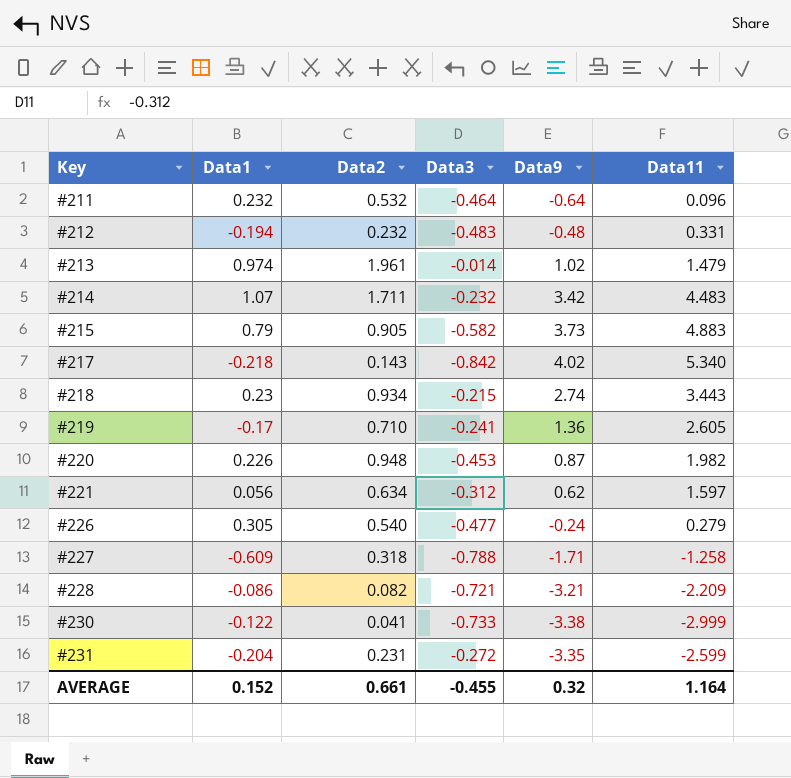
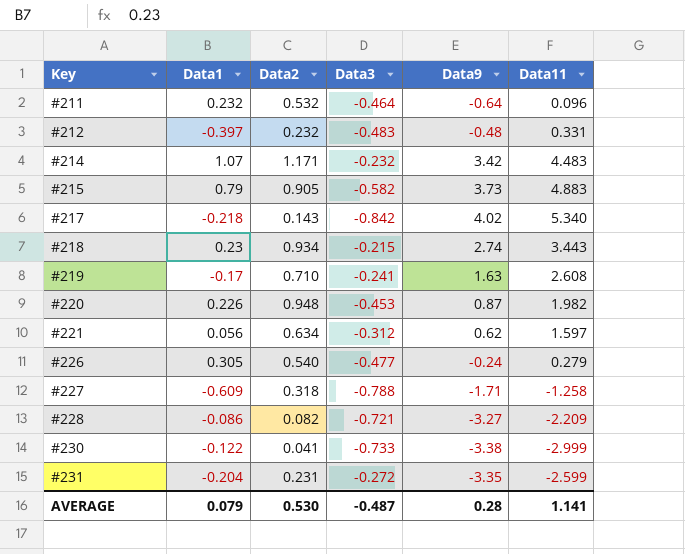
row #213: 0.974 | 1.961 | -0.014 | 1.02 | 1.479 -> none
#212 | Data1: -0.194 -> -0.397
#214 | Data2: 1.711 -> 1.171
#219 | Data9: 1.36 -> 1.63
#219 | Data11: 2.605 -> 2.608
#228 | Data9: -3.21 -> -3.27
AVERAGE | Data1: 0.152 -> 0.079
AVERAGE | Data2: 0.661 -> 0.530
AVERAGE | Data3: -0.455 -> -0.487
AVERAGE | Data9: 0.32 -> 0.28
AVERAGE | Data11: 1.164 -> 1.141

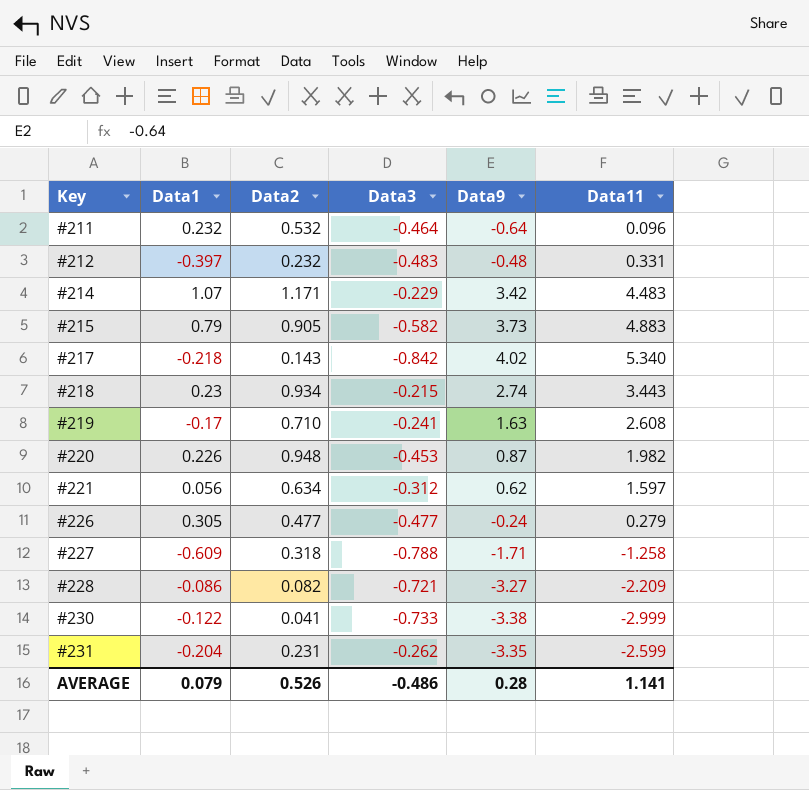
#214 | Data3: -0.232 -> -0.229
#226 | Data2: 0.540 -> 0.477
#231 | Data3: -0.272 -> -0.262
AVERAGE | Data2: 0.530 -> 0.526
AVERAGE | Data3: -0.487 -> -0.486

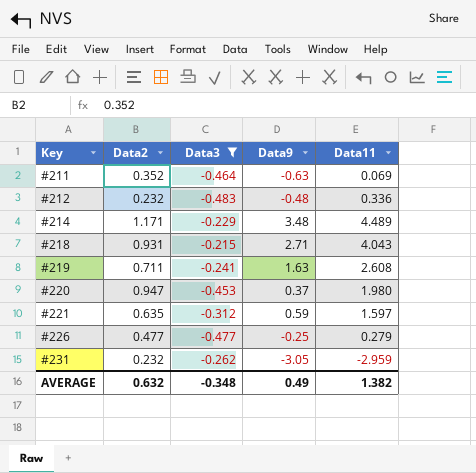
filter: none -> Data3 >= -0.483
column Data1 | position: 2 -> none
#211 | Data2: 0.532 -> 0.352
#211 | Data9: -0.64 -> -0.63
#211 | Data11: 0.096 -> 0.069
#212 | Data11: 0.331 -> 0.336
#214 | Data9: 3.42 -> 3.48
#214 | Data11: 4.483 -> 4.489
#218 | Data2: 0.934 -> 0.931
#218 | Data9: 2.74 -> 2.71
#218 | Data11: 3.443 -> 4.043
#219 | Data2: 0.710 -> 0.711
#220 | Data2: 0.948 -> 0.947
#220 | Data9: 0.87 -> 0.37
#220 | Data11: 1.982 -> 1.980
#221 | Data2: 0.634 -> 0.635
#221 | Data9: 0.62 -> 0.59
#226 | Data9: -0.24 -> -0.25
#231 | Data2: 0.231 -> 0.232
#231 | Data9: -3.35 -> -3.05
#231 | Data11: -2.599 -> -2.959
AVERAGE | Data2: 0.526 -> 0.632
AVERAGE | Data3: -0.486 -> -0.348
AVERAGE | Data9: 0.28 -> 0.49
AVERAGE | Data11: 1.141 -> 1.382

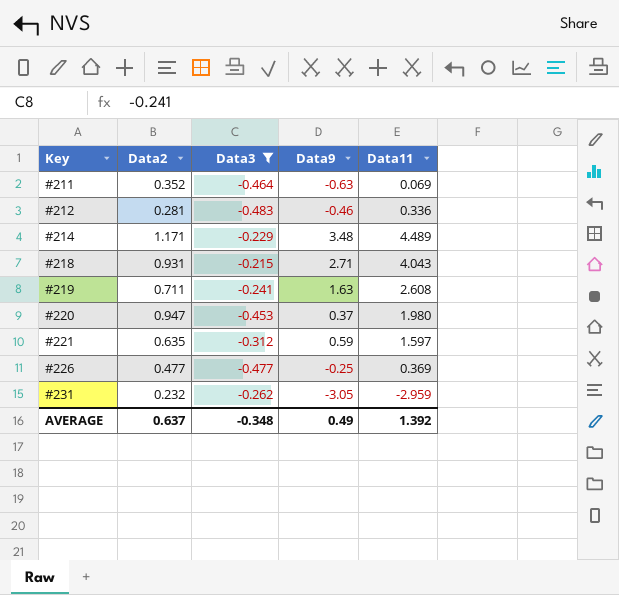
#212 | Data2: 0.232 -> 0.281
#212 | Data9: -0.48 -> -0.46
#226 | Data11: 0.279 -> 0.369
AVERAGE | Data2: 0.632 -> 0.637
AVERAGE | Data11: 1.382 -> 1.392

